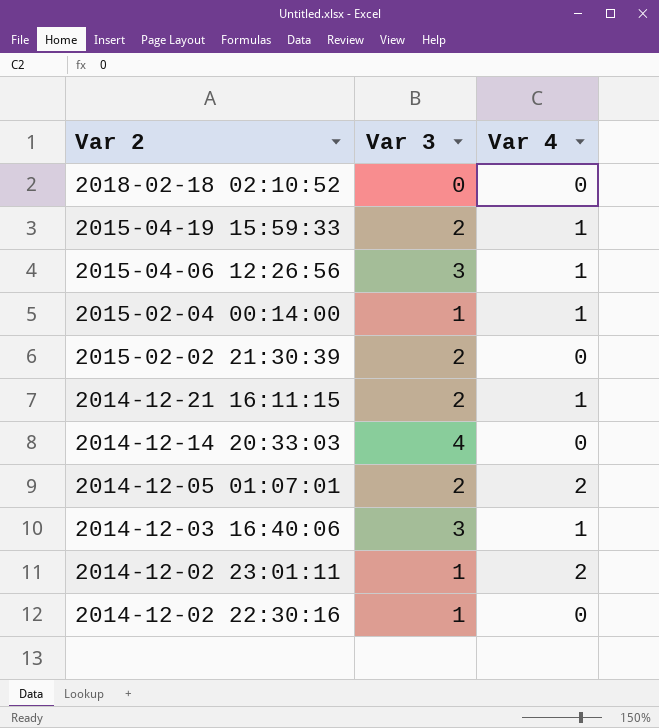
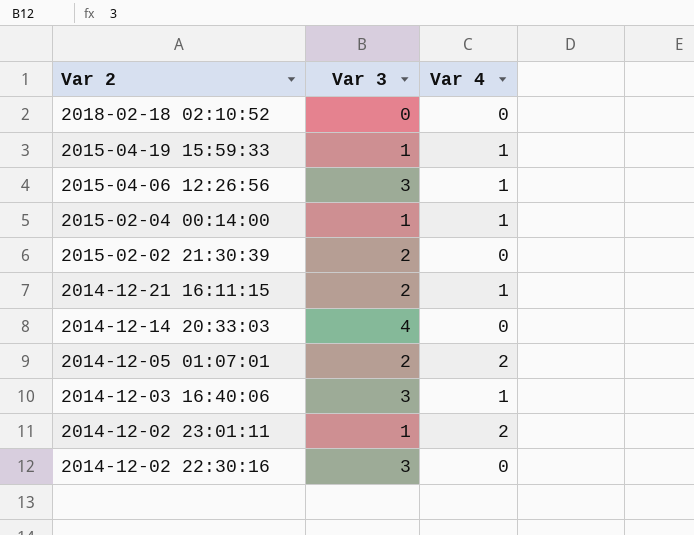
2015-04-19 15:59:33 | Var 3: 2 -> 1
2014-12-02 22:30:16 | Var 3: 1 -> 3

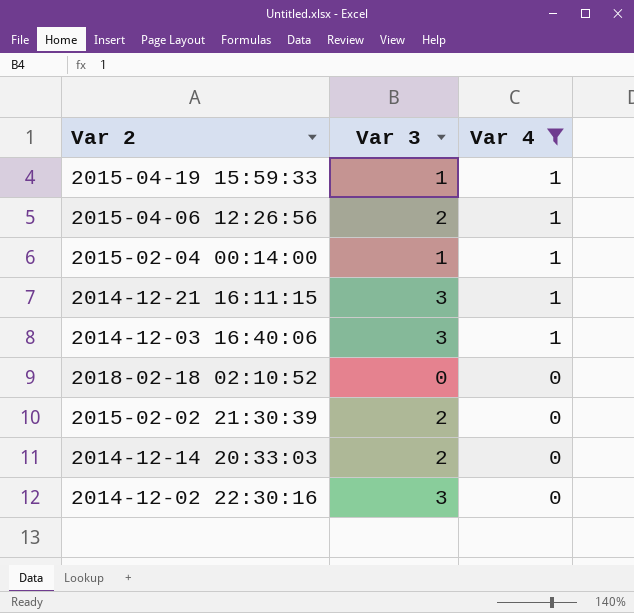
filter: none -> Var 4 != 2
row order: Var 2 descending -> Var 4 descending
2015-04-06 12:26:56 | Var 3: 3 -> 2
2014-12-21 16:11:15 | Var 3: 2 -> 3
2014-12-14 20:33:03 | Var 3: 4 -> 2

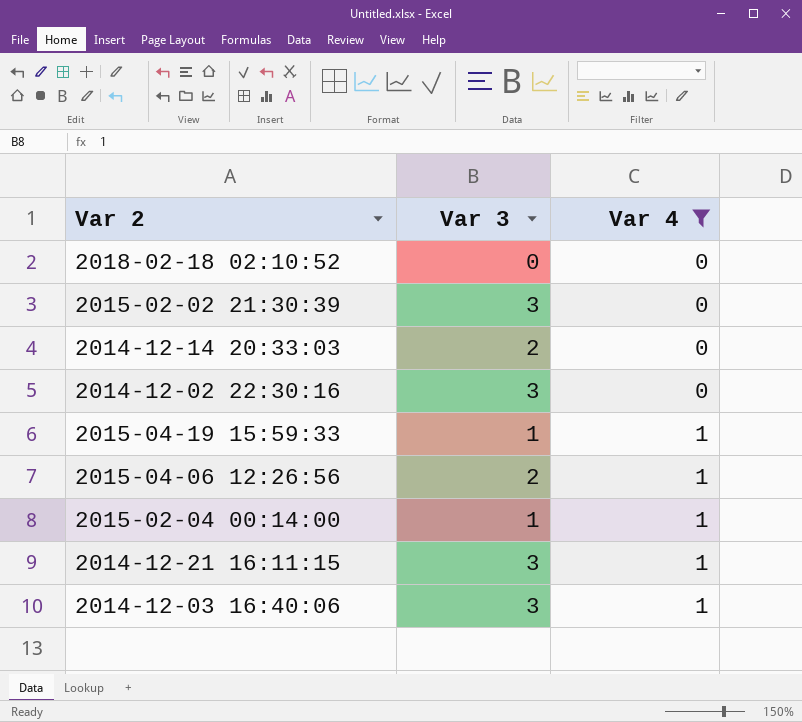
row order: Var 4 descending -> Var 4 ascending
2015-02-02 21:30:39 | Var 3: 2 -> 3

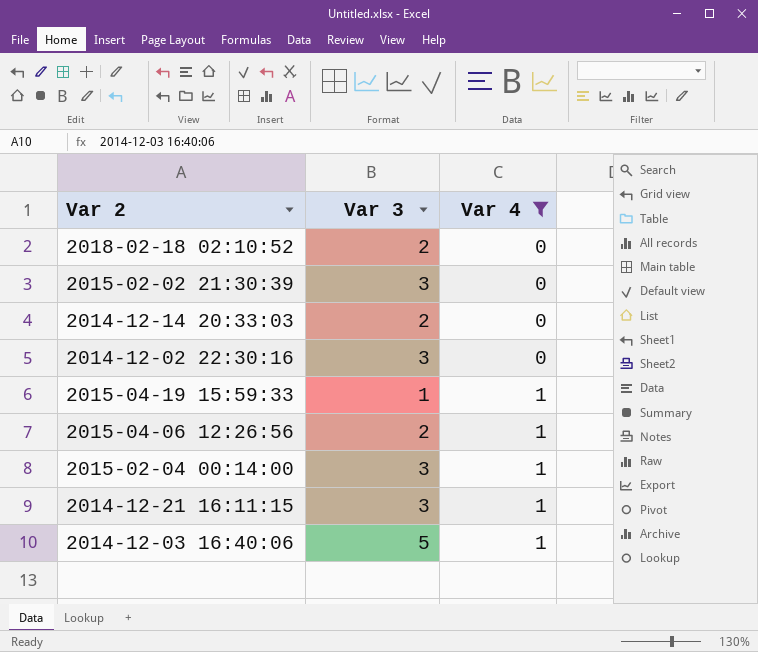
2018-02-18 02:10:52 | Var 3: 0 -> 2
2015-02-04 00:14:00 | Var 3: 1 -> 3
2014-12-03 16:40:06 | Var 3: 3 -> 5

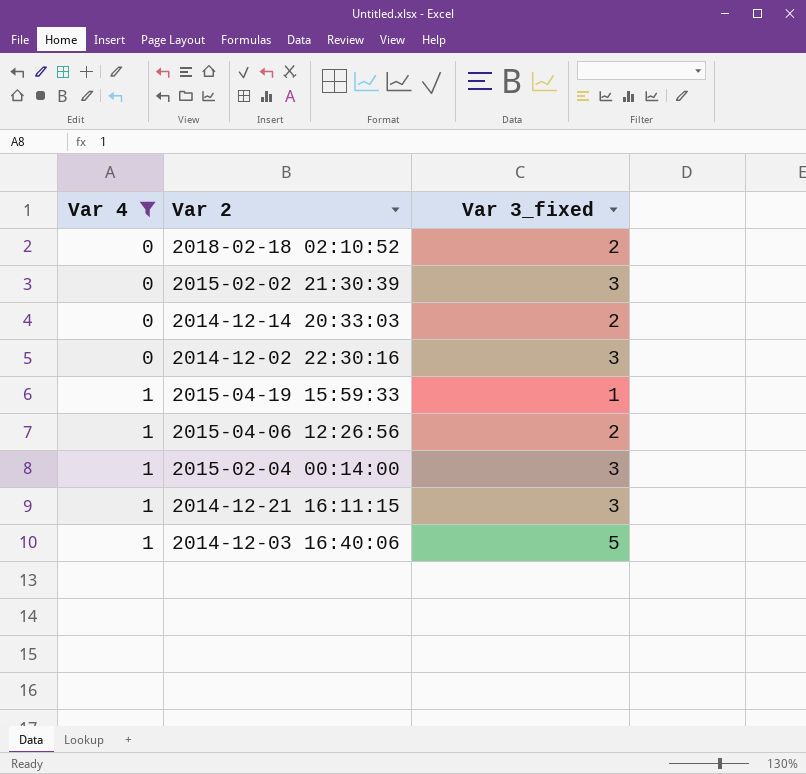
column Var 4 | position: 3 -> 1
column name: Var 3 -> Var 3_fixed

